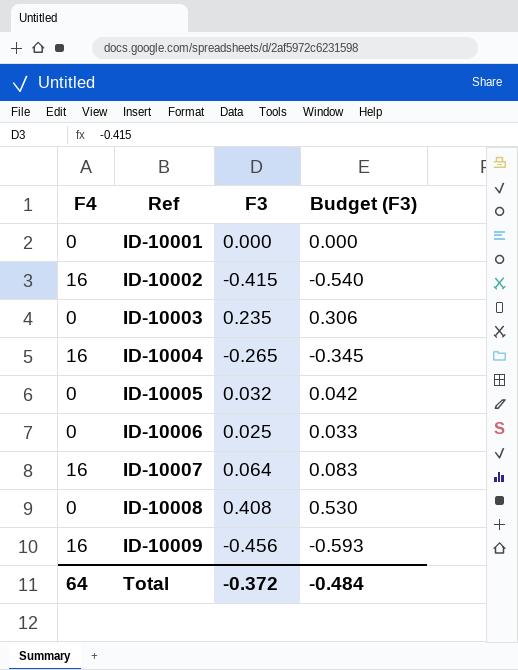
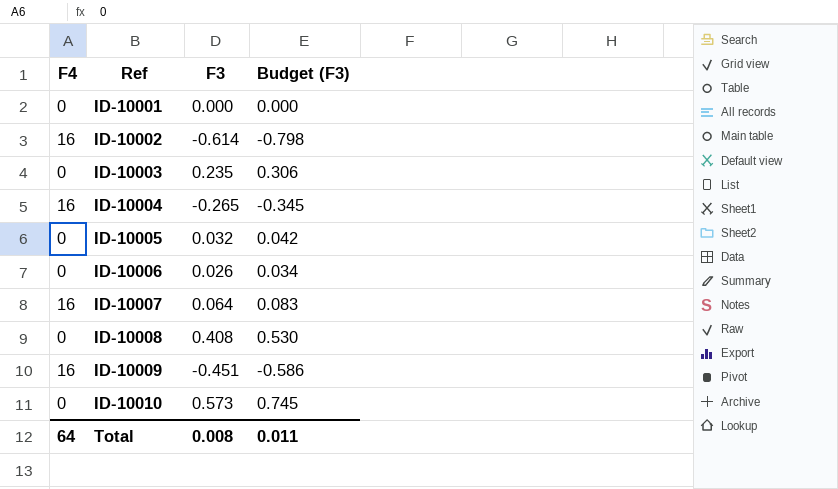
ID-10002 | F3: -0.415 -> -0.614
ID-10002 | Budget (F3): -0.540 -> -0.798
ID-10006 | F3: 0.025 -> 0.026
ID-10006 | Budget (F3): 0.033 -> 0.034
ID-10009 | F3: -0.456 -> -0.451
ID-10009 | Budget (F3): -0.593 -> -0.586
row ID-10010: none -> 0 | 0.573 | 0.745
Total | F3: -0.372 -> 0.008
Total | Budget (F3): -0.484 -> 0.011

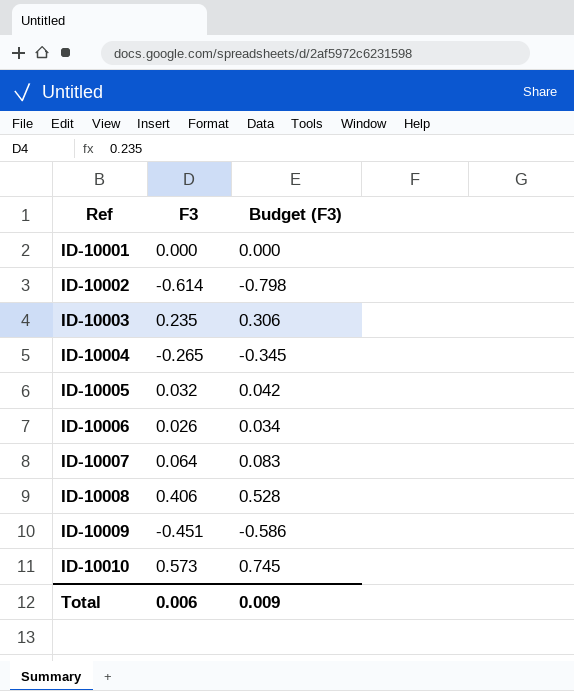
column F4 | position: 1 -> none
ID-10008 | F3: 0.408 -> 0.406
ID-10008 | Budget (F3): 0.530 -> 0.528
Total | F3: 0.008 -> 0.006
Total | Budget (F3): 0.011 -> 0.009

